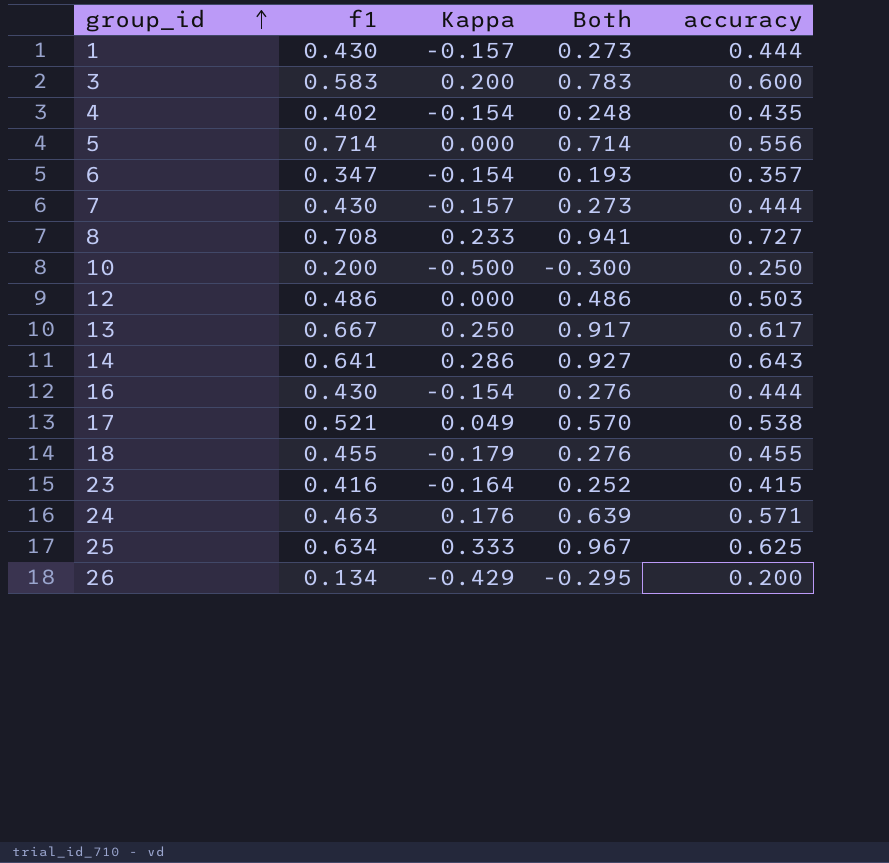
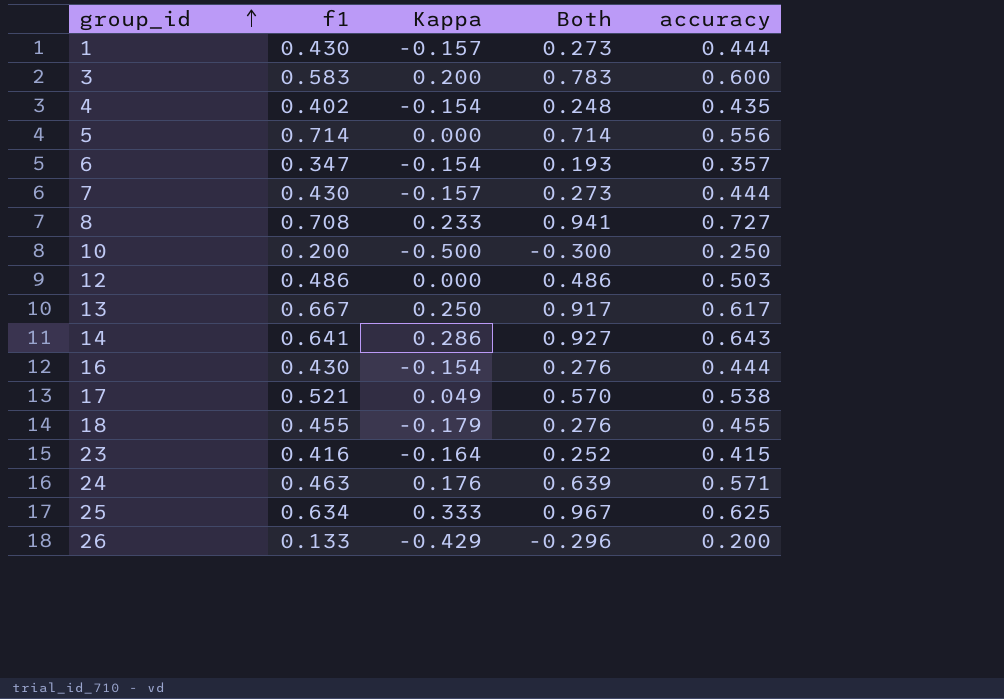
26 | f1: 0.134 -> 0.133
26 | Both: -0.295 -> -0.296

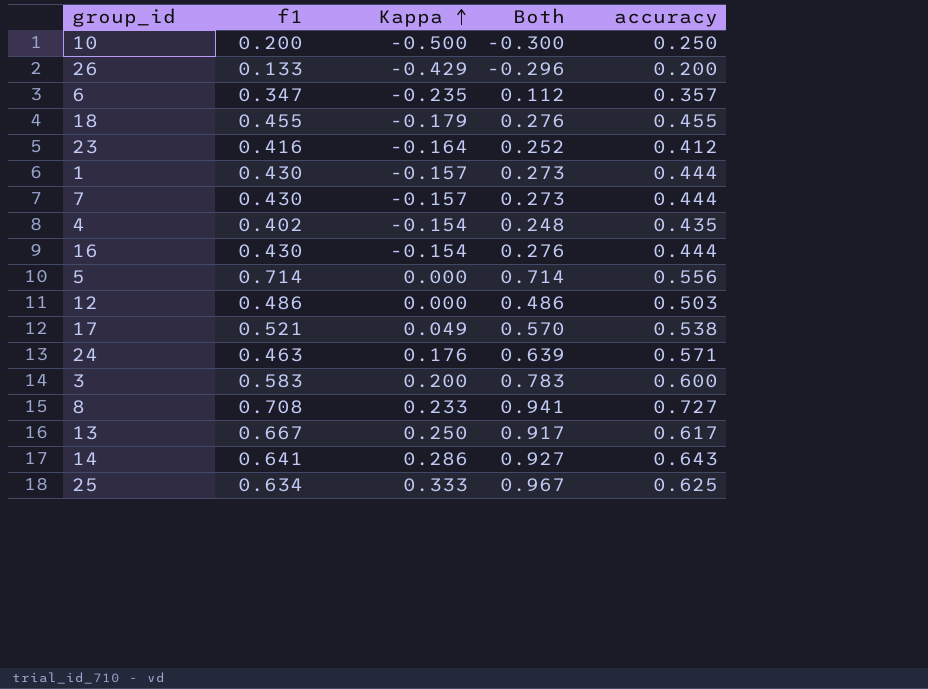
row order: group_id ascending -> Kappa ascending
6 | Kappa: -0.154 -> -0.235
6 | Both: 0.193 -> 0.112
23 | accuracy: 0.415 -> 0.412

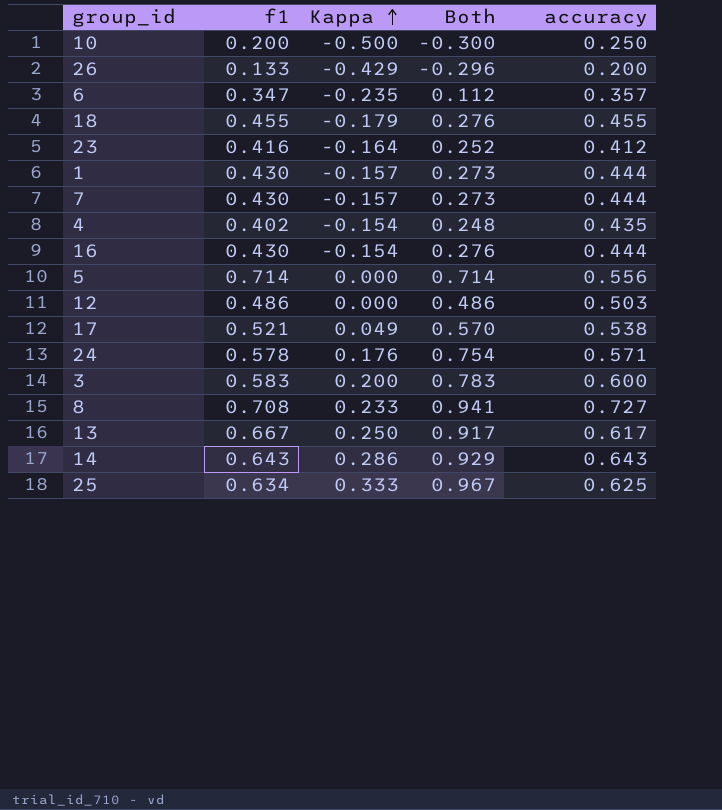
24 | f1: 0.463 -> 0.578
24 | Both: 0.639 -> 0.754
14 | f1: 0.641 -> 0.643
14 | Both: 0.927 -> 0.929

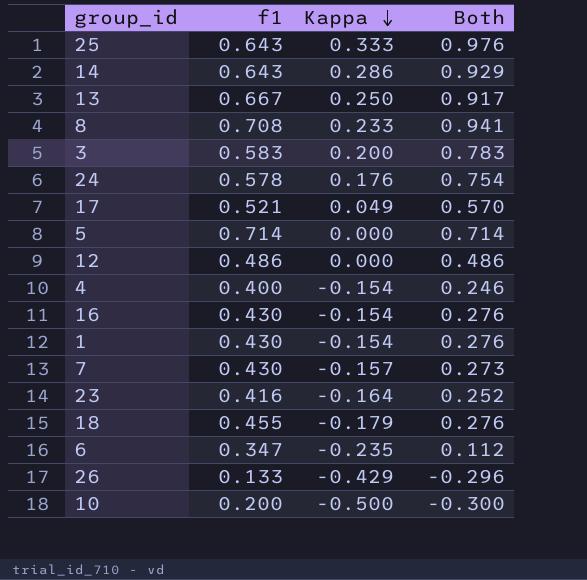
row order: Kappa ascending -> Kappa descending
column accuracy | position: 5 -> none
25 | f1: 0.634 -> 0.643
25 | Both: 0.967 -> 0.976
4 | f1: 0.402 -> 0.400
4 | Both: 0.248 -> 0.246
1 | Kappa: -0.157 -> -0.154
1 | Both: 0.273 -> 0.276

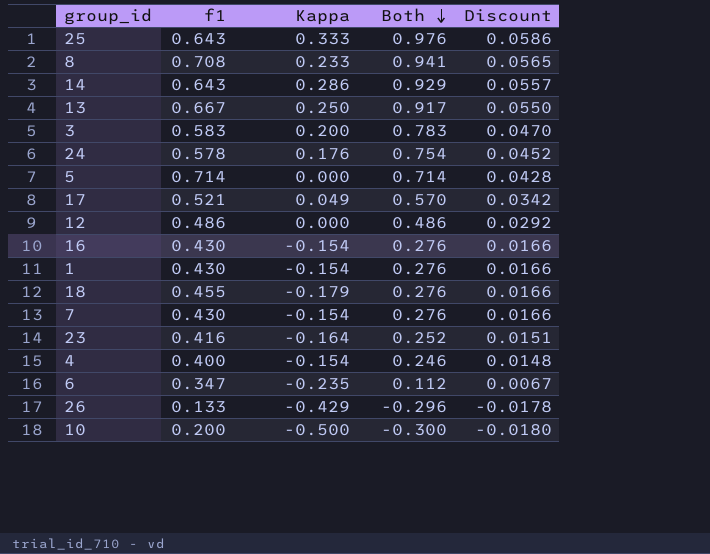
row order: Kappa descending -> Both descending
column Discount | formula: none -> [Both] * 0.06
7 | Kappa: -0.157 -> -0.154
7 | Both: 0.273 -> 0.276

